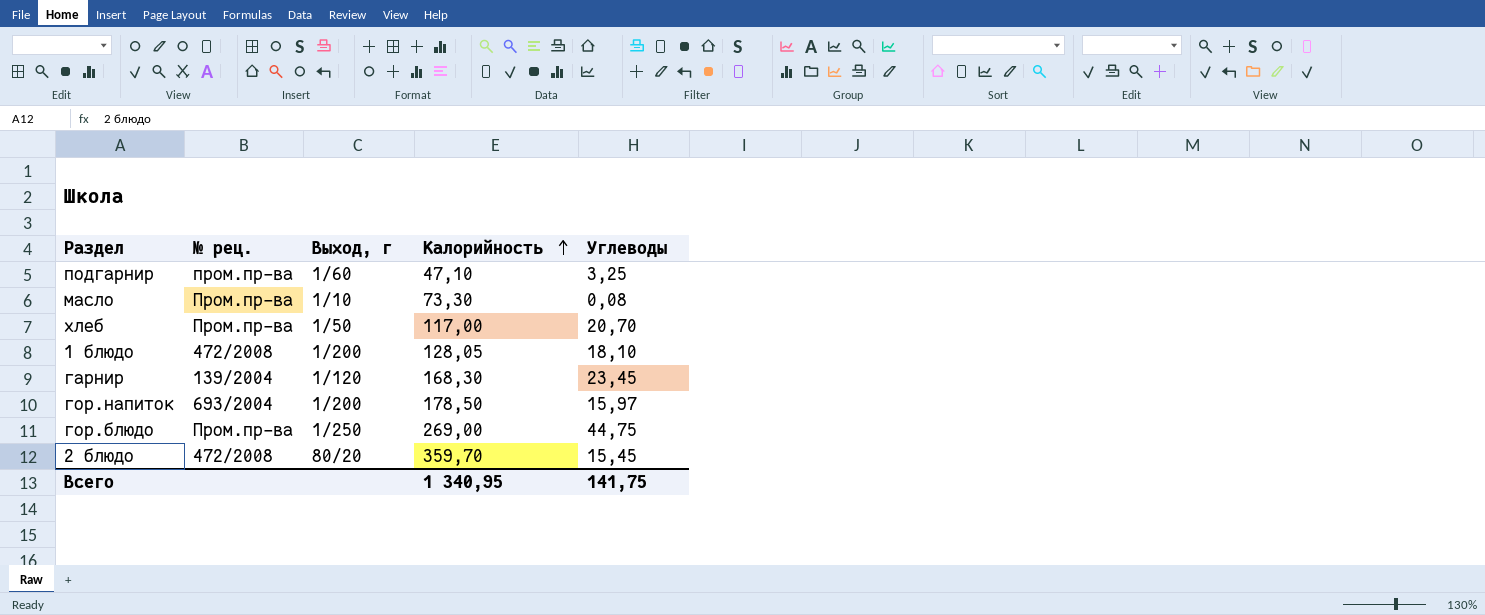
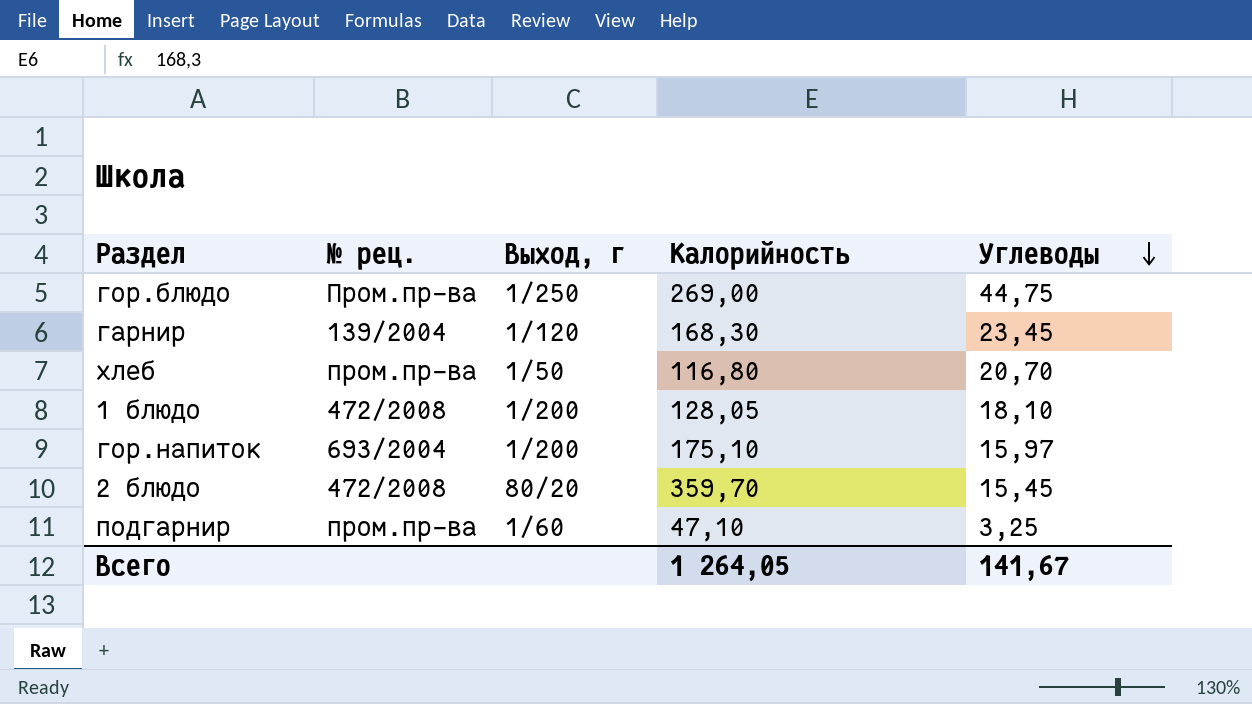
row order: Калорийность ascending -> Углеводы descending
row масло: Пром.пр-ва | 1/10 | 73,30 | 0,08 -> none
хлеб | № рец.: Пром.пр-ва -> пром.пр-ва
хлеб | Калорийность: 117,00 -> 116,80
гор.напиток | Калорийность: 178,50 -> 175,10
Всего | Калорийность: 1 340,95 -> 1 264,05
Всего | Углеводы: 141,75 -> 141,67

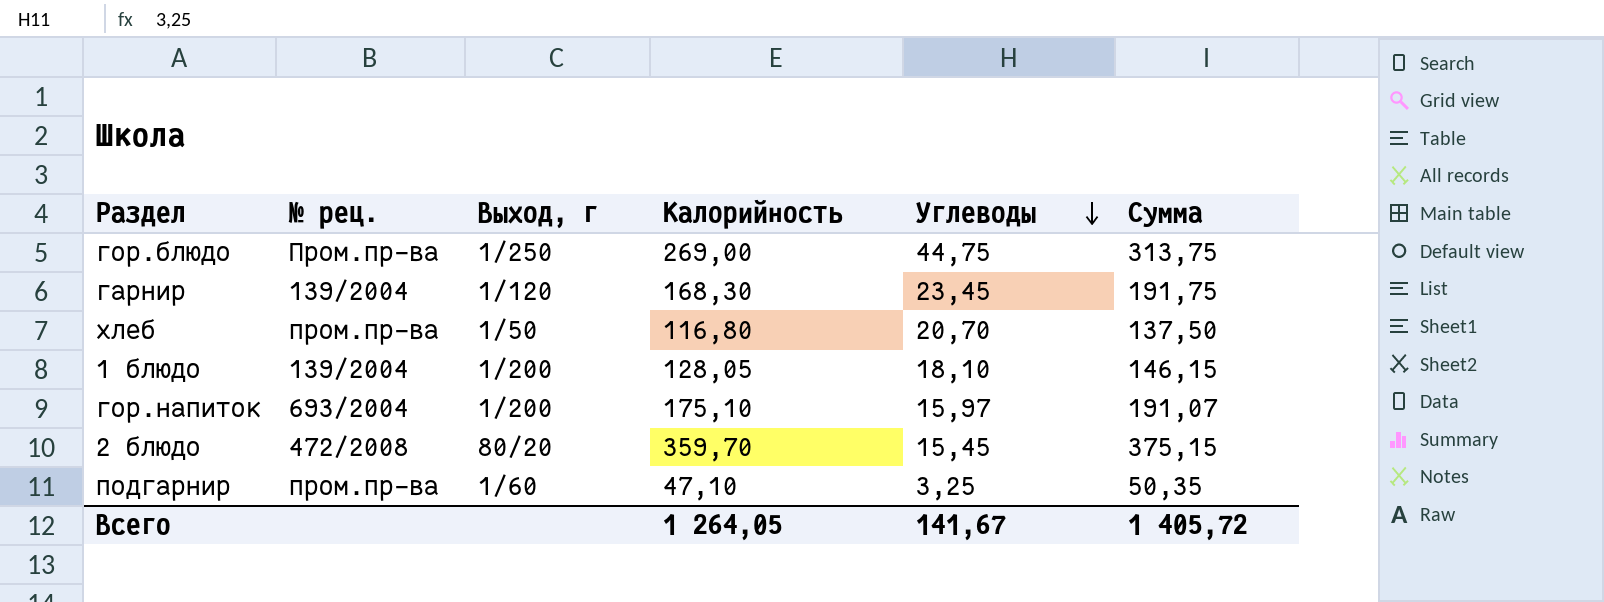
column Сумма | formula: none -> [Калорийность] + [Углеводы]
1 блюдо | № рец.: 472/2008 -> 139/2004

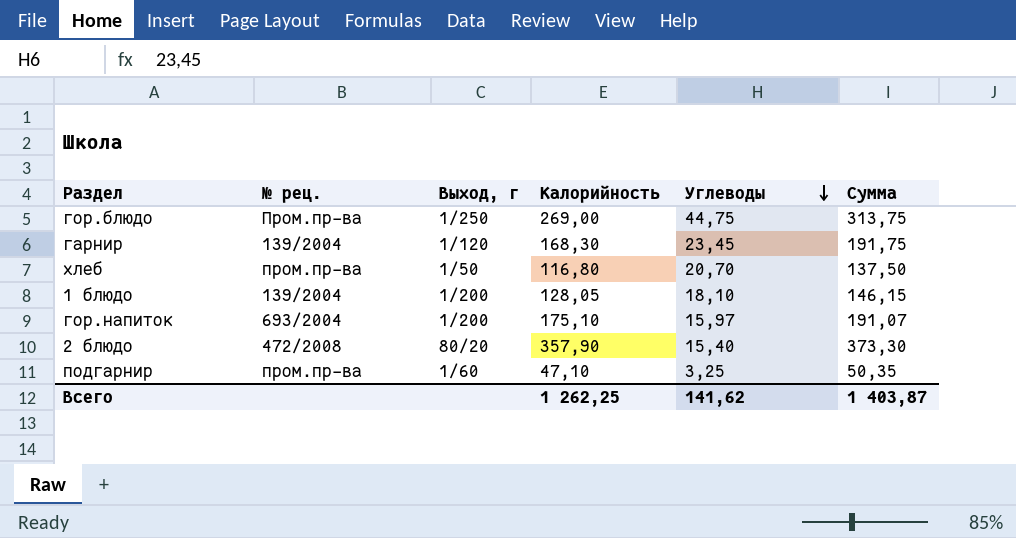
2 блюдо | Калорийность: 359,70 -> 357,90
2 блюдо | Углеводы: 15,45 -> 15,40
2 блюдо | Сумма: 375,15 -> 373,30
Всего | Калорийность: 1 264,05 -> 1 262,25
Всего | Углеводы: 141,67 -> 141,62
Всего | Сумма: 1 405,72 -> 1 403,87

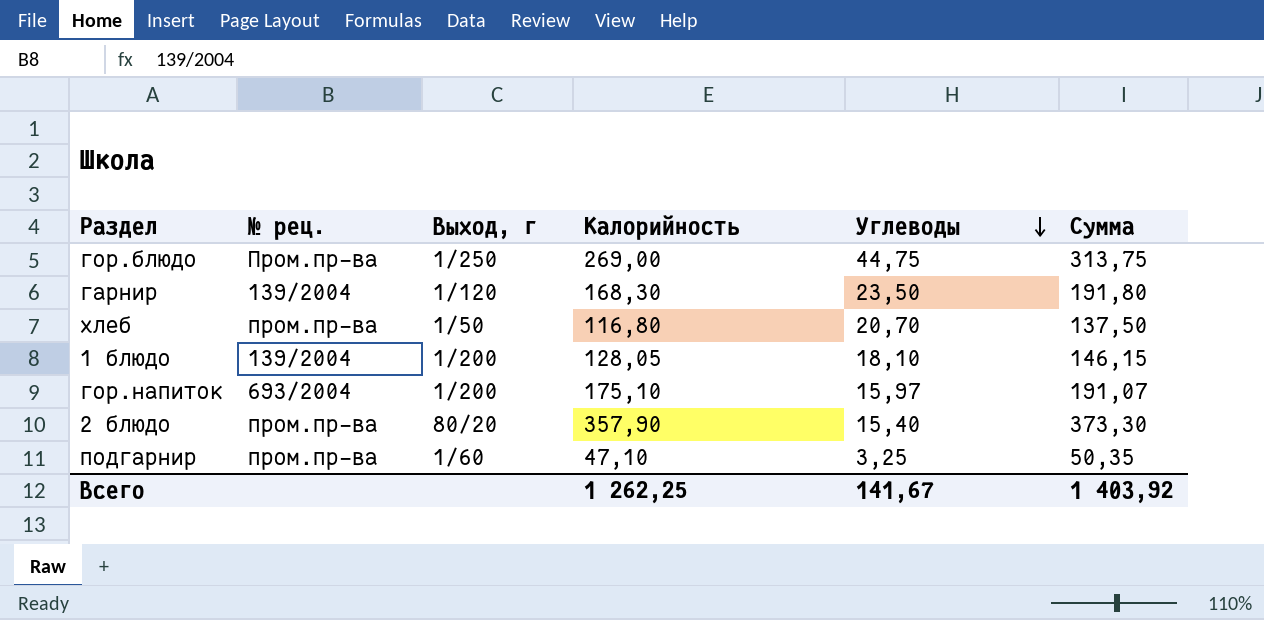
гарнир | Углеводы: 23,45 -> 23,50
гарнир | Сумма: 191,75 -> 191,80
2 блюдо | № рец.: 472/2008 -> пром.пр-ва
Всего | Углеводы: 141,62 -> 141,67
Всего | Сумма: 1 403,87 -> 1 403,92

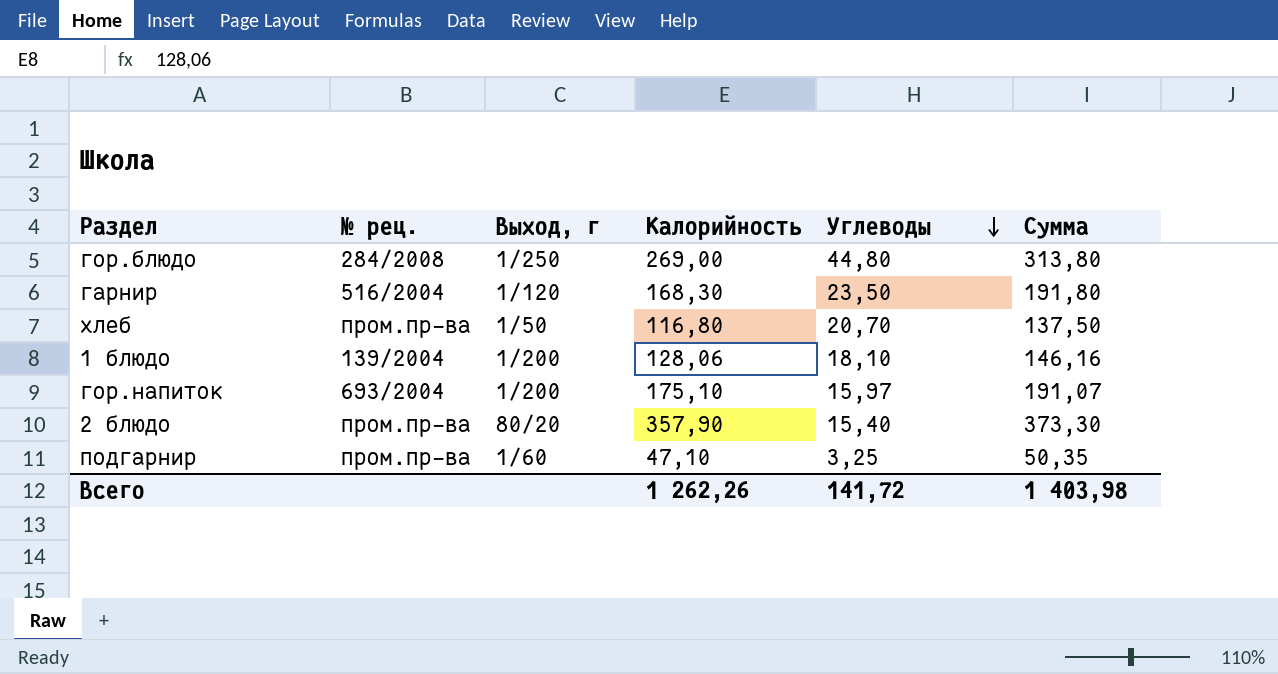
гор.блюдо | № рец.: Пром.пр-ва -> 284/2008
гор.блюдо | Углеводы: 44,75 -> 44,80
гор.блюдо | Сумма: 313,75 -> 313,80
гарнир | № рец.: 139/2004 -> 516/2004
1 блюдо | Калорийность: 128,05 -> 128,06
1 блюдо | Сумма: 146,15 -> 146,16
Всего | Калорийность: 1 262,25 -> 1 262,26
Всего | Углеводы: 141,67 -> 141,72
Всего | Сумма: 1 403,92 -> 1 403,98

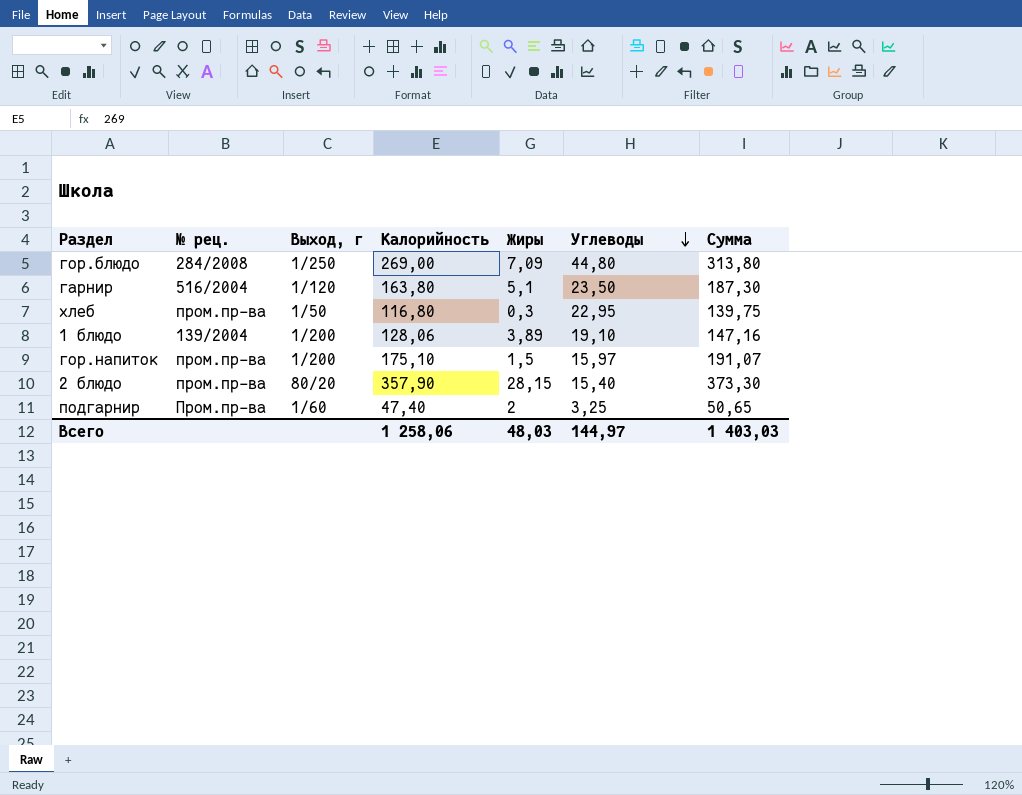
column Жиры | position: none -> 5
гарнир | Калорийность: 168,30 -> 163,80
гарнир | Сумма: 191,80 -> 187,30
хлеб | Углеводы: 20,70 -> 22,95
хлеб | Сумма: 137,50 -> 139,75
1 блюдо | Углеводы: 18,10 -> 19,10
1 блюдо | Сумма: 146,16 -> 147,16
гор.напиток | № рец.: 693/2004 -> пром.пр-ва
подгарнир | № рец.: пром.пр-ва -> Пром.пр-ва
подгарнир | Калорийность: 47,10 -> 47,40
подгарнир | Сумма: 50,35 -> 50,65
Всего | Калорийность: 1 262,26 -> 1 258,06
Всего | Углеводы: 141,72 -> 144,97
Всего | Сумма: 1 403,98 -> 1 403,03

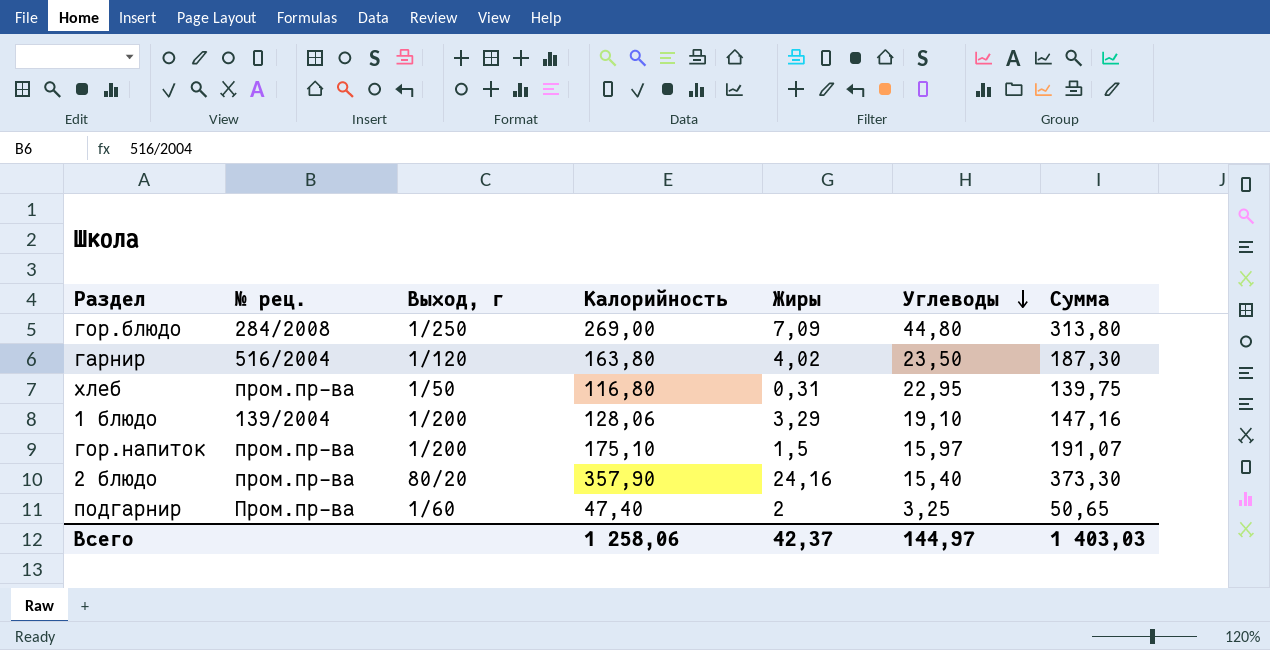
гарнир | Жиры: 5,1 -> 4,02
хлеб | Жиры: 0,3 -> 0,31
1 блюдо | Жиры: 3,89 -> 3,29
2 блюдо | Жиры: 28,15 -> 24,16
Всего | Жиры: 48,03 -> 42,37

